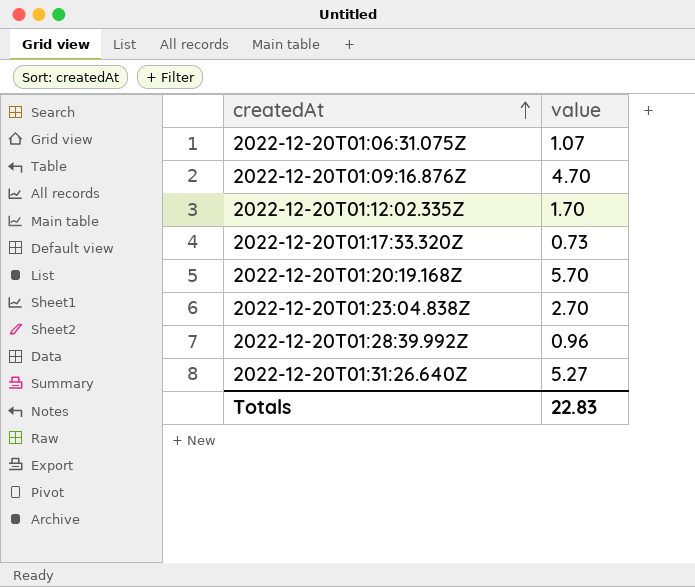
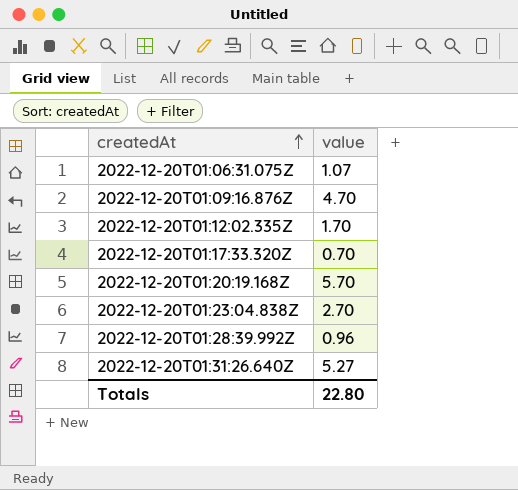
2022-12-20T01:17:33.320Z | value: 0.73 -> 0.70
Totals | value: 22.83 -> 22.80

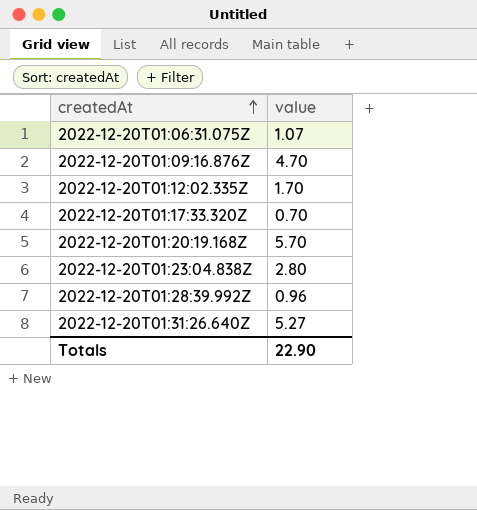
2022-12-20T01:23:04.838Z | value: 2.70 -> 2.80
Totals | value: 22.80 -> 22.90

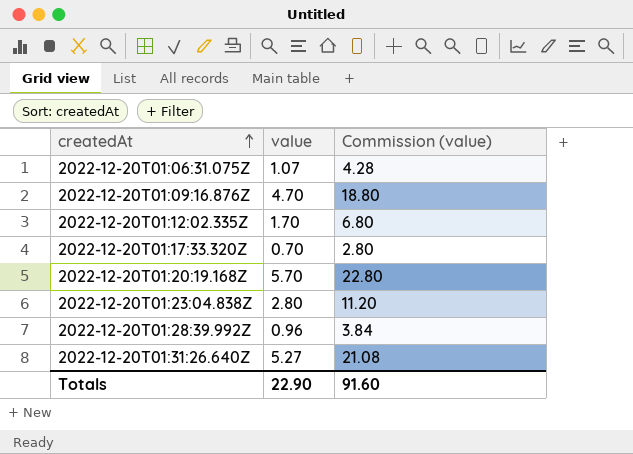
column Commission (value) | formula: none -> [value] * 4

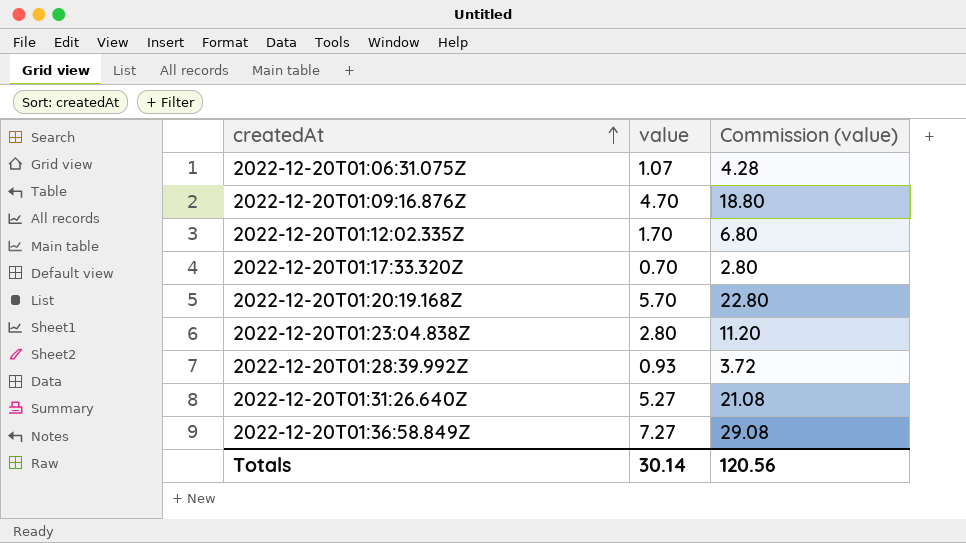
2022-12-20T01:28:39.992Z | value: 0.96 -> 0.93
2022-12-20T01:28:39.992Z | Commission (value): 3.84 -> 3.72
row 2022-12-20T01:36:58.849Z: none -> 7.27 | 29.08
Totals | value: 22.90 -> 30.14
Totals | Commission (value): 91.60 -> 120.56

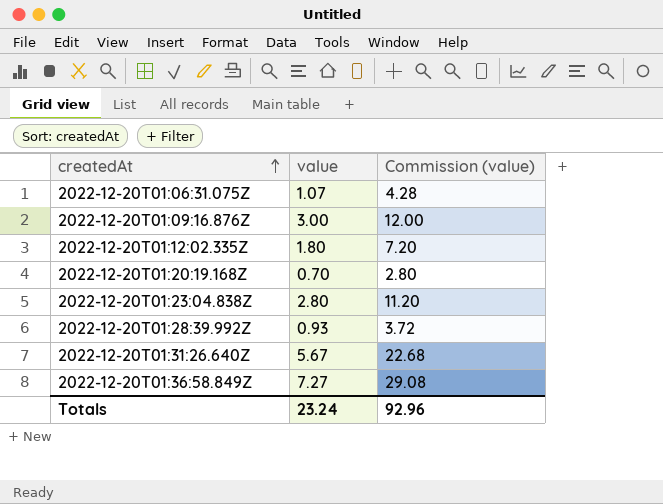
row 2022-12-20T01:17:33.320Z: 0.70 | 2.80 -> none
2022-12-20T01:09:16.876Z | value: 4.70 -> 3.00
2022-12-20T01:09:16.876Z | Commission (value): 18.80 -> 12.00
2022-12-20T01:12:02.335Z | value: 1.70 -> 1.80
2022-12-20T01:12:02.335Z | Commission (value): 6.80 -> 7.20
2022-12-20T01:20:19.168Z | value: 5.70 -> 0.70
2022-12-20T01:20:19.168Z | Commission (value): 22.80 -> 2.80
2022-12-20T01:31:26.640Z | value: 5.27 -> 5.67
2022-12-20T01:31:26.640Z | Commission (value): 21.08 -> 22.68
Totals | value: 30.14 -> 23.24
Totals | Commission (value): 120.56 -> 92.96

